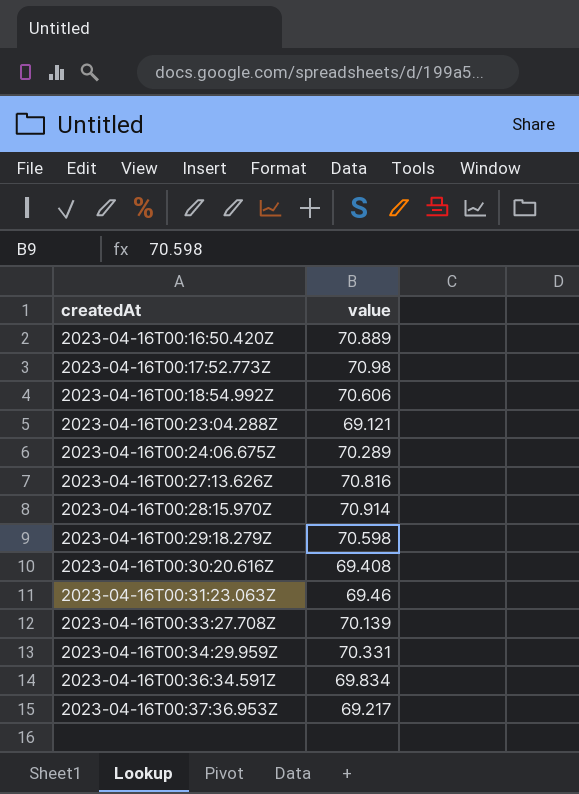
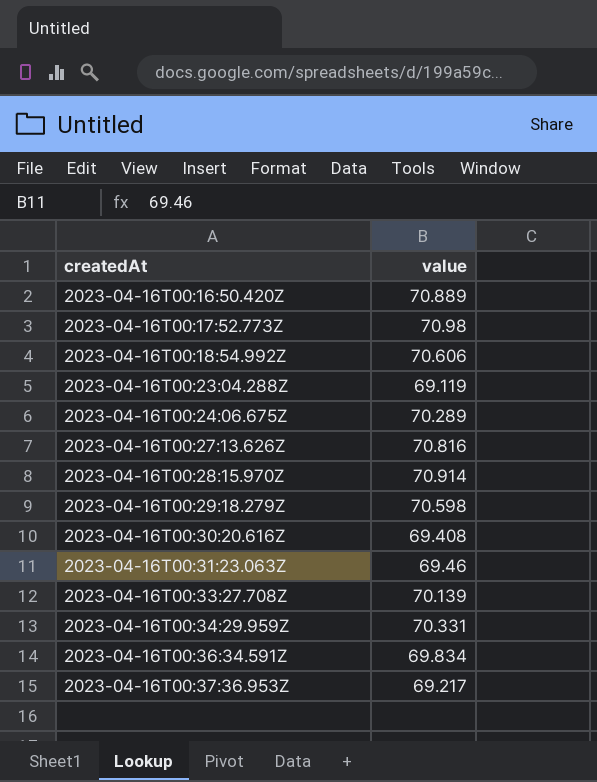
2023-04-16T00:23:04.288Z | value: 69.121 -> 69.119

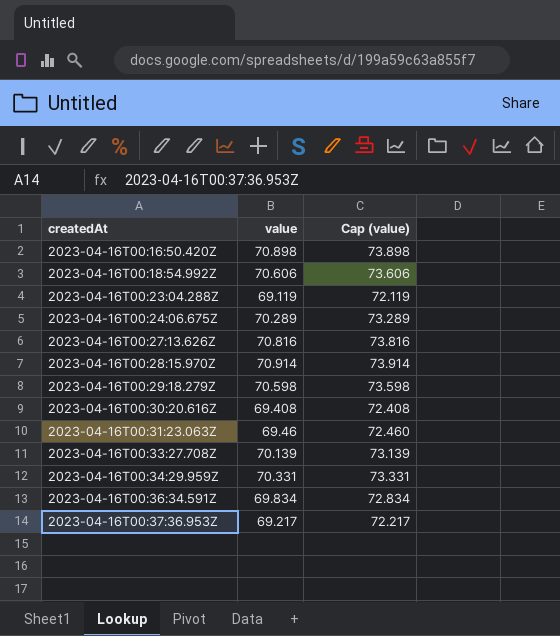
column Cap (value) | formula: none -> [value] + 3
row 2023-04-16T00:17:52.773Z: 70.98 -> none
2023-04-16T00:16:50.420Z | value: 70.889 -> 70.898

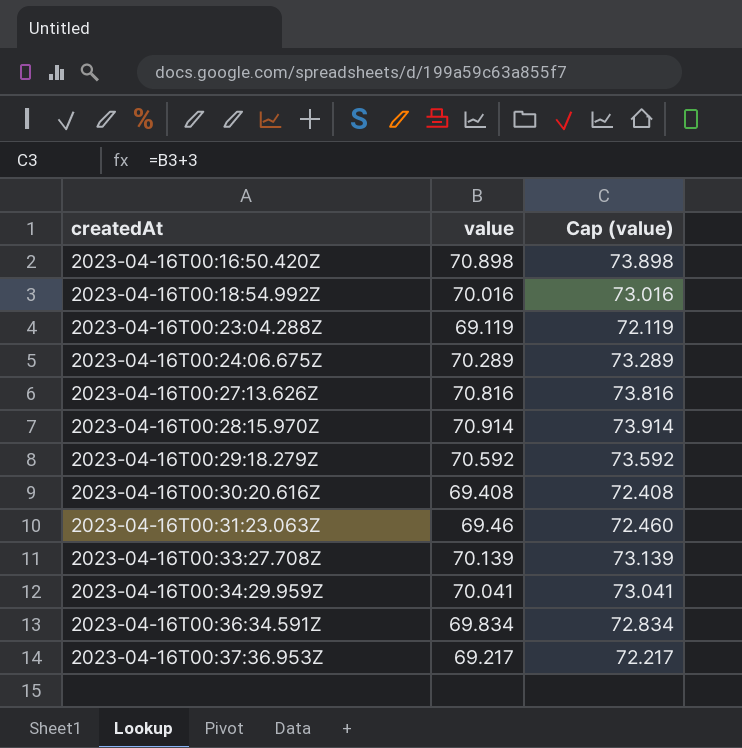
2023-04-16T00:18:54.992Z | value: 70.606 -> 70.016
2023-04-16T00:18:54.992Z | Cap (value): 73.606 -> 73.016
2023-04-16T00:29:18.279Z | value: 70.598 -> 70.592
2023-04-16T00:29:18.279Z | Cap (value): 73.598 -> 73.592
2023-04-16T00:34:29.959Z | value: 70.331 -> 70.041
2023-04-16T00:34:29.959Z | Cap (value): 73.331 -> 73.041

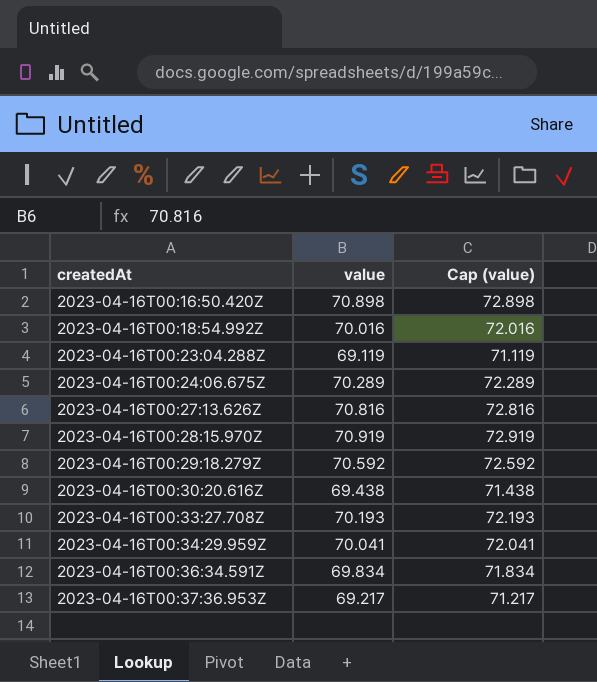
column Cap (value) | formula: [value] + 3 -> [value] + 2
row 2023-04-16T00:31:23.063Z: 69.46 | 72.460 -> none
2023-04-16T00:28:15.970Z | value: 70.914 -> 70.919
2023-04-16T00:30:20.616Z | value: 69.408 -> 69.438
2023-04-16T00:33:27.708Z | value: 70.139 -> 70.193

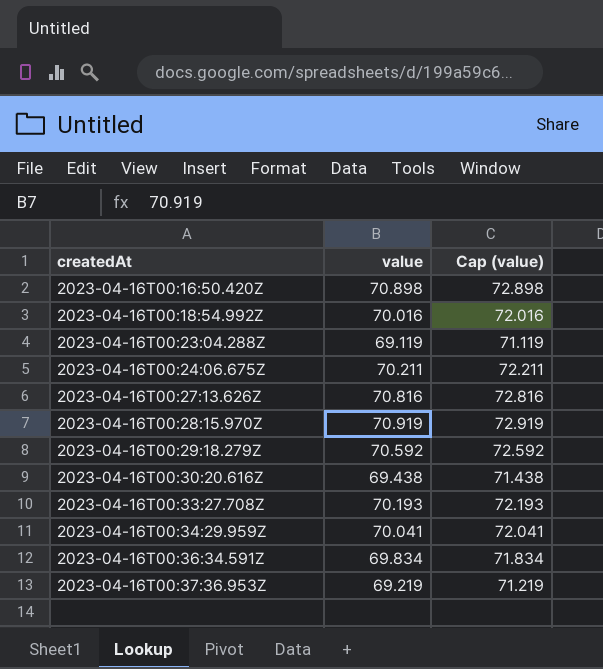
2023-04-16T00:24:06.675Z | value: 70.289 -> 70.211
2023-04-16T00:24:06.675Z | Cap (value): 72.289 -> 72.211
2023-04-16T00:37:36.953Z | value: 69.217 -> 69.219
2023-04-16T00:37:36.953Z | Cap (value): 71.217 -> 71.219

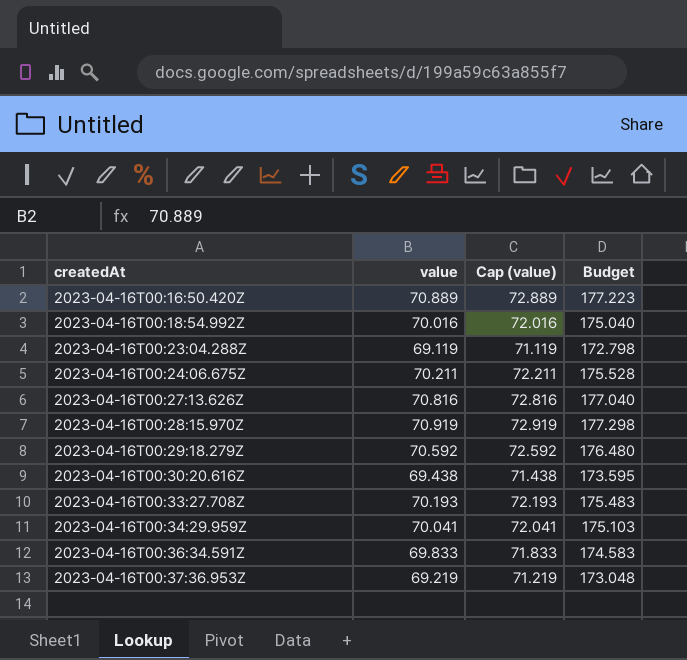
column Budget | formula: none -> [value] * 2.5
2023-04-16T00:16:50.420Z | value: 70.898 -> 70.889
2023-04-16T00:16:50.420Z | Cap (value): 72.898 -> 72.889
2023-04-16T00:36:34.591Z | value: 69.834 -> 69.833
2023-04-16T00:36:34.591Z | Cap (value): 71.834 -> 71.833

